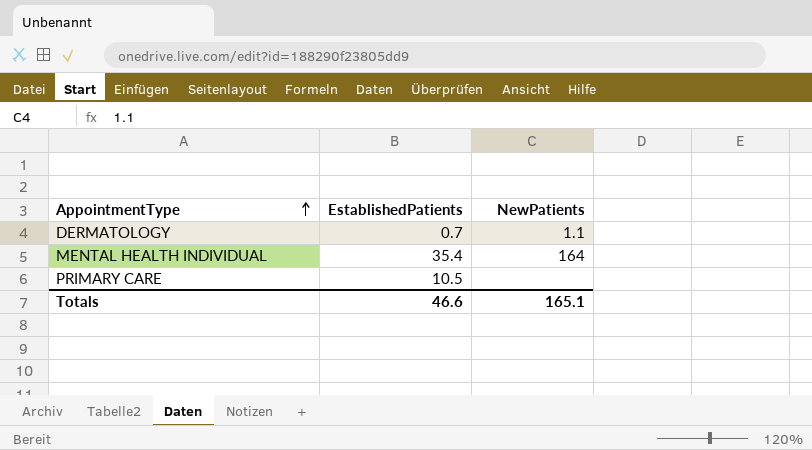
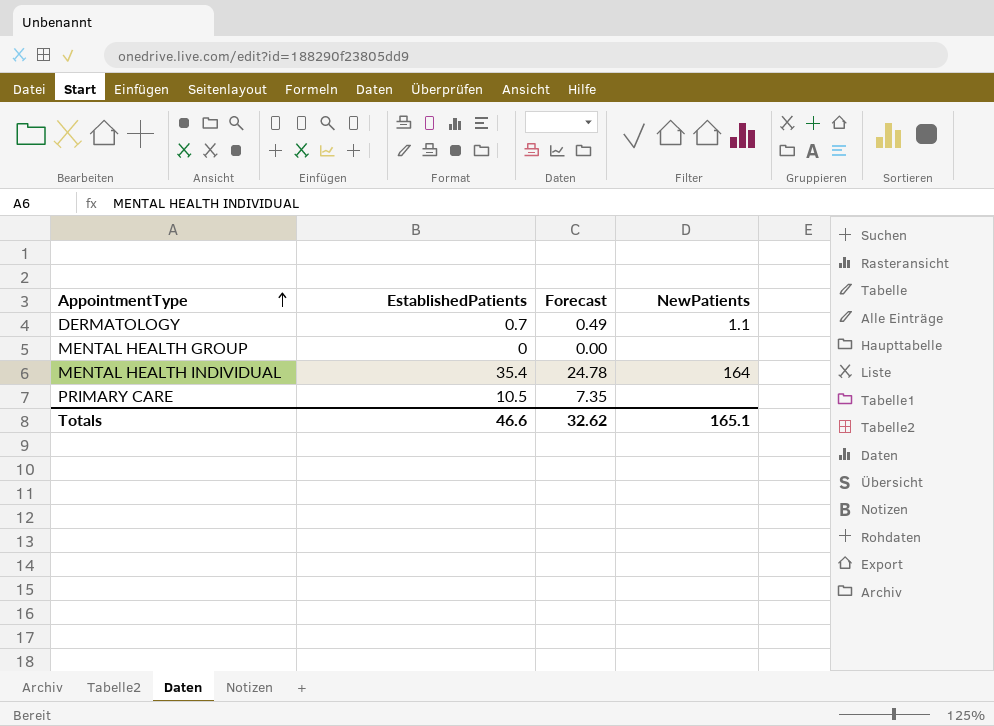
column Forecast | formula: none -> [EstablishedPatients] * 0.7
row MENTAL HEALTH GROUP: none -> 0 | 0.00 | none

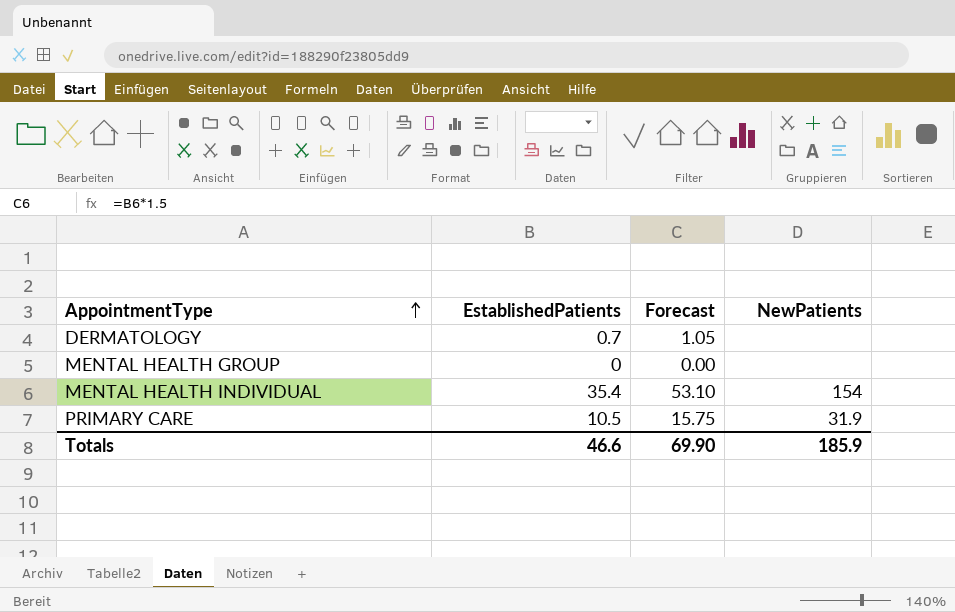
column Forecast | formula: [EstablishedPatients] * 0.7 -> [EstablishedPatients] * 1.5
DERMATOLOGY | NewPatients: 1.1 -> none
MENTAL HEALTH INDIVIDUAL | NewPatients: 164 -> 154
PRIMARY CARE | NewPatients: none -> 31.9
Totals | Forecast: 32.62 -> 69.90
Totals | NewPatients: 165.1 -> 185.9

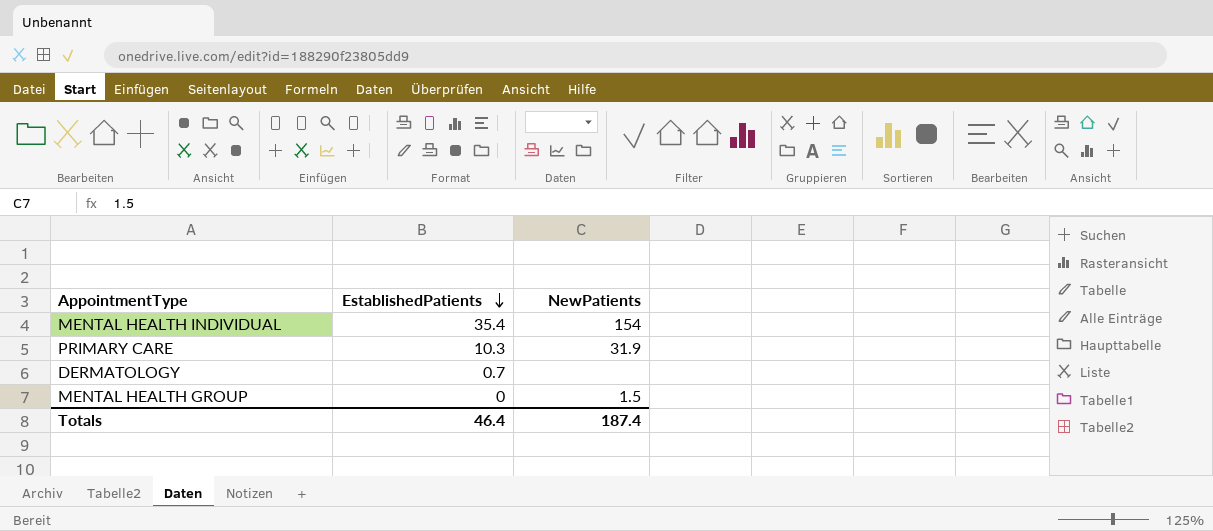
row order: AppointmentType ascending -> EstablishedPatients descending
column Forecast | formula: [EstablishedPatients] * 1.5 -> none
PRIMARY CARE | EstablishedPatients: 10.5 -> 10.3
MENTAL HEALTH GROUP | NewPatients: none -> 1.5
Totals | EstablishedPatients: 46.6 -> 46.4
Totals | NewPatients: 185.9 -> 187.4

